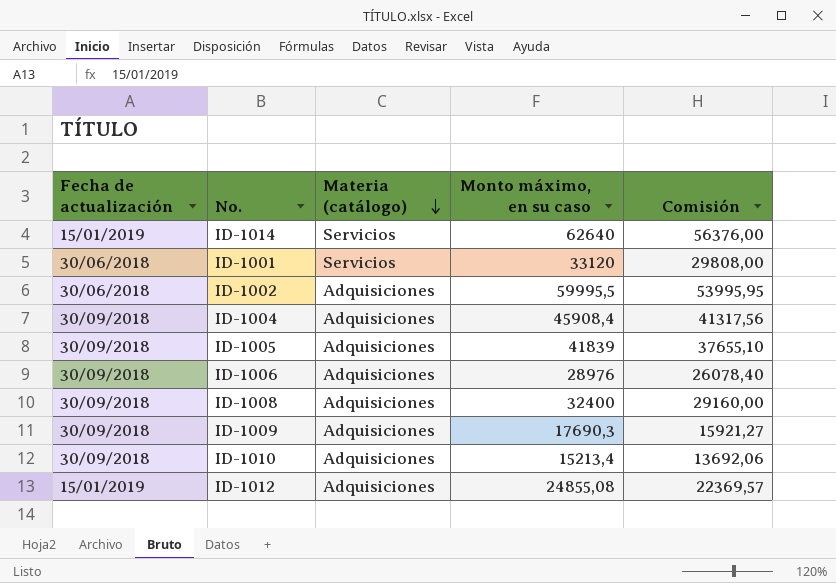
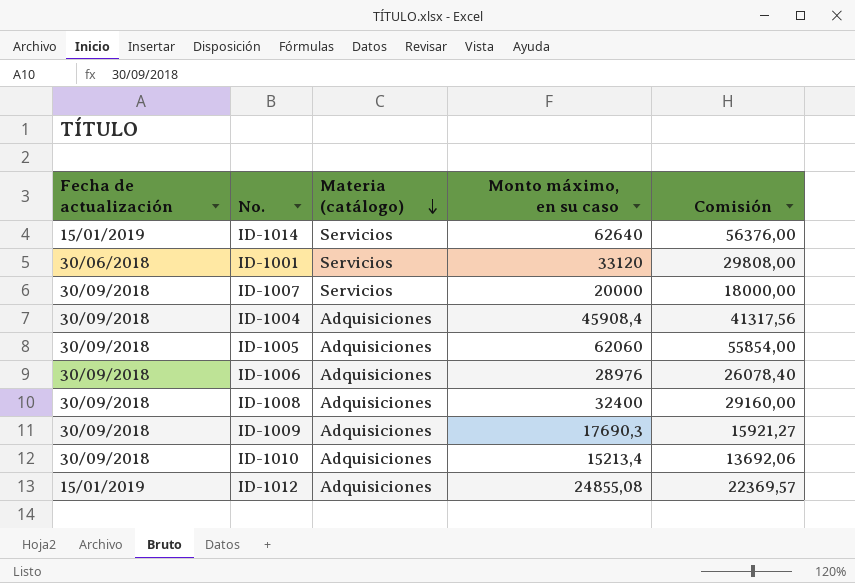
row ID-1002: 30/06/2018 | Adquisiciones | 59995,5 | 53995,95 -> none
row ID-1007: none -> 30/09/2018 | Servicios | 20000 | 18000,00
ID-1005 | Monto máximo, en su caso: 41839 -> 62060
ID-1005 | Comisión: 37655,10 -> 55854,00

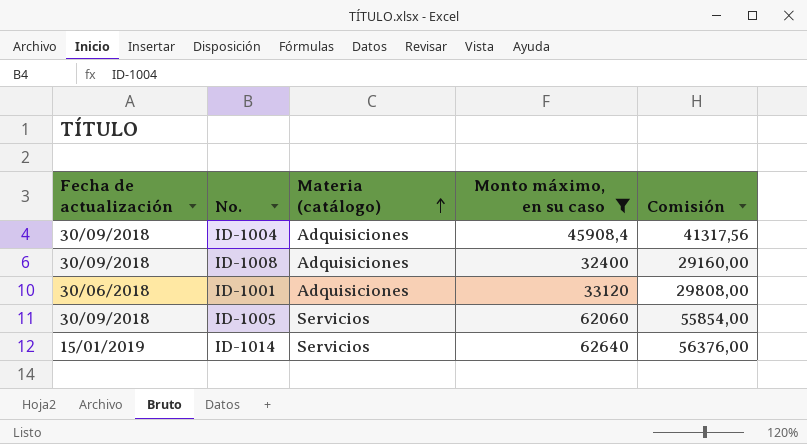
filter: none -> Monto máximo, en su caso >= 32400
row order: Materia (catálogo) descending -> Materia (catálogo) ascending
ID-1001 | Materia (catálogo): Servicios -> Adquisiciones
ID-1005 | Materia (catálogo): Adquisiciones -> Servicios

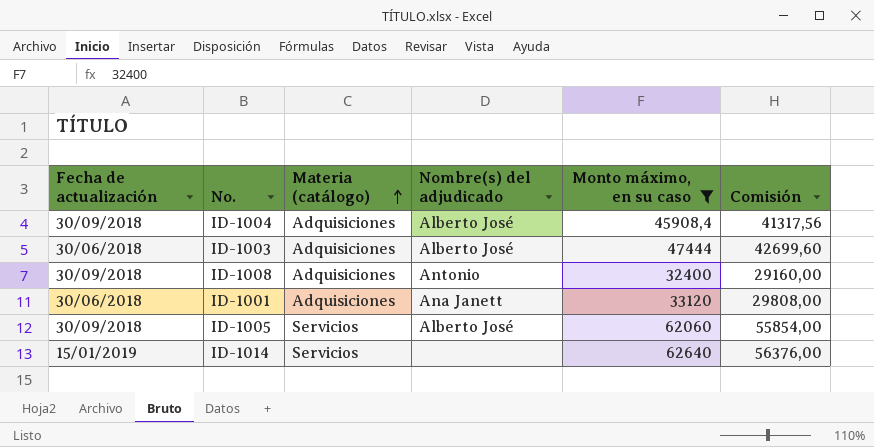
column Nombre(s) del adjudicado | position: none -> 4
row ID-1003: none -> 30/06/2018 | Adquisiciones | Alberto José | 47444 | 42699,60

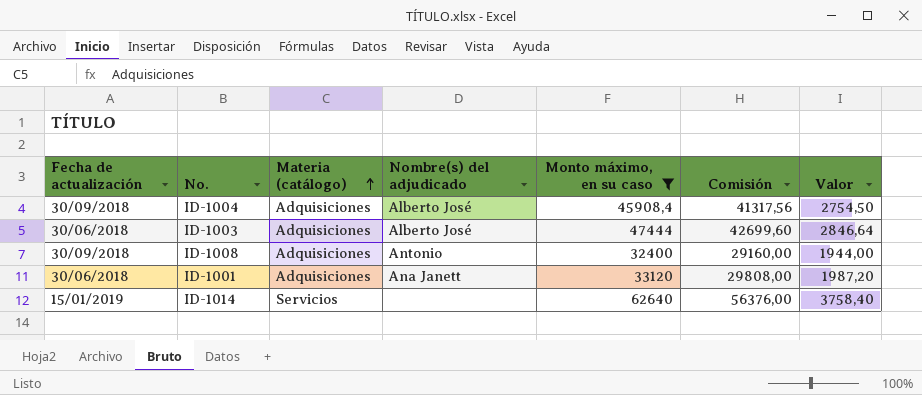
column Valor | formula: none -> [Monto máximo, en su caso] * 0,06
row ID-1005: 30/09/2018 | Servicios | Alberto José | 62060 | 55854,00 -> none

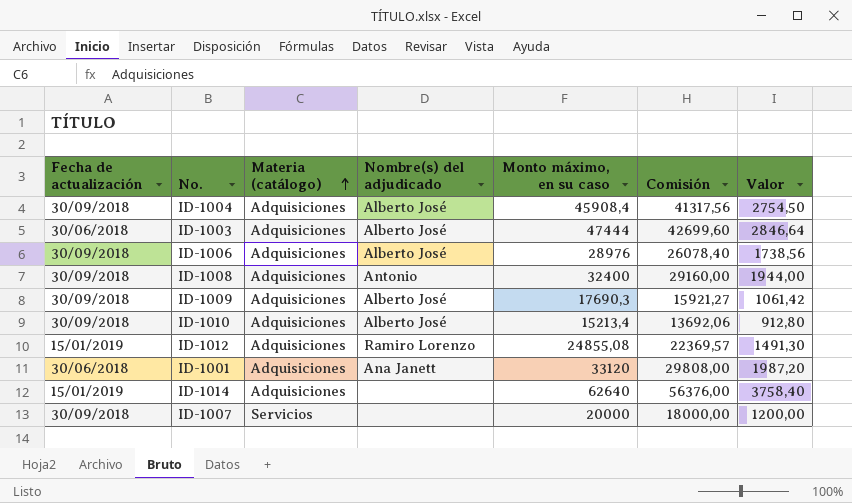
filter: Monto máximo, en su caso >= 32400 -> none
ID-1014 | Materia (catálogo): Servicios -> Adquisiciones

